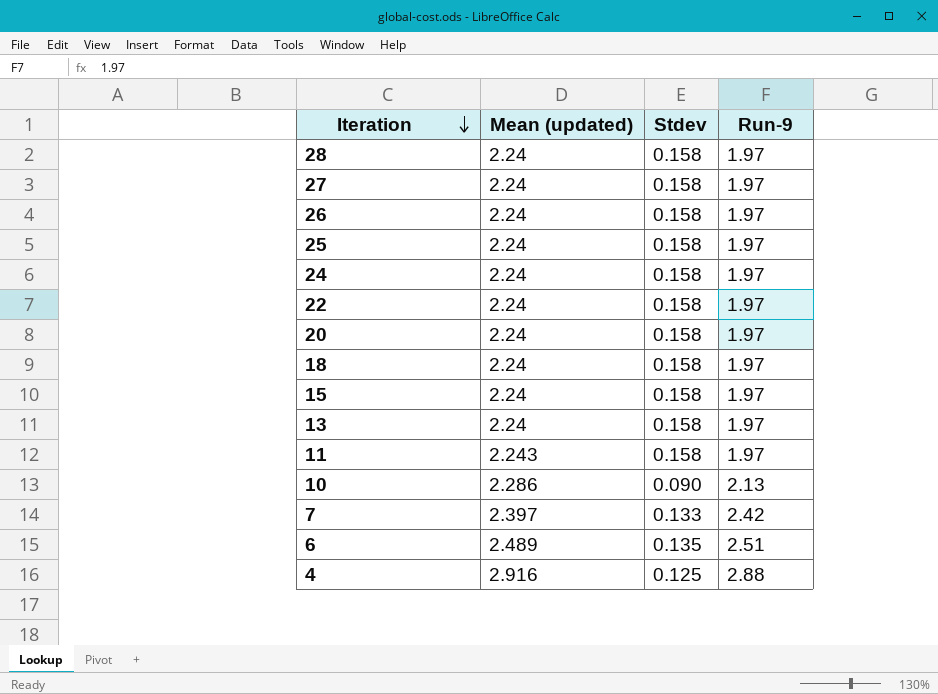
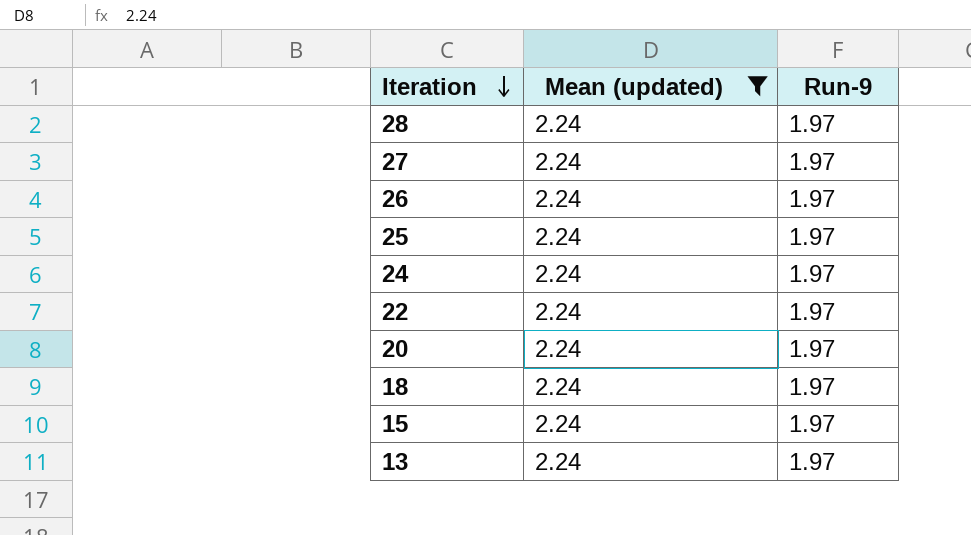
filter: none -> Mean (updated) = 2.24
column Stdev | position: 3 -> none

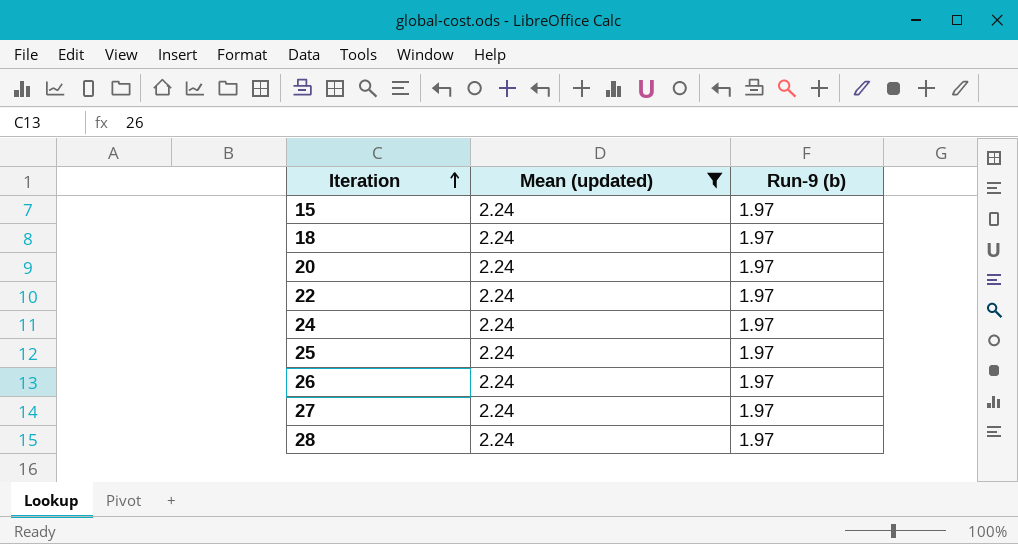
row order: Iteration descending -> Iteration ascending
column name: Run-9 -> Run-9 (b)
row 13: 2.24 | 1.97 -> none

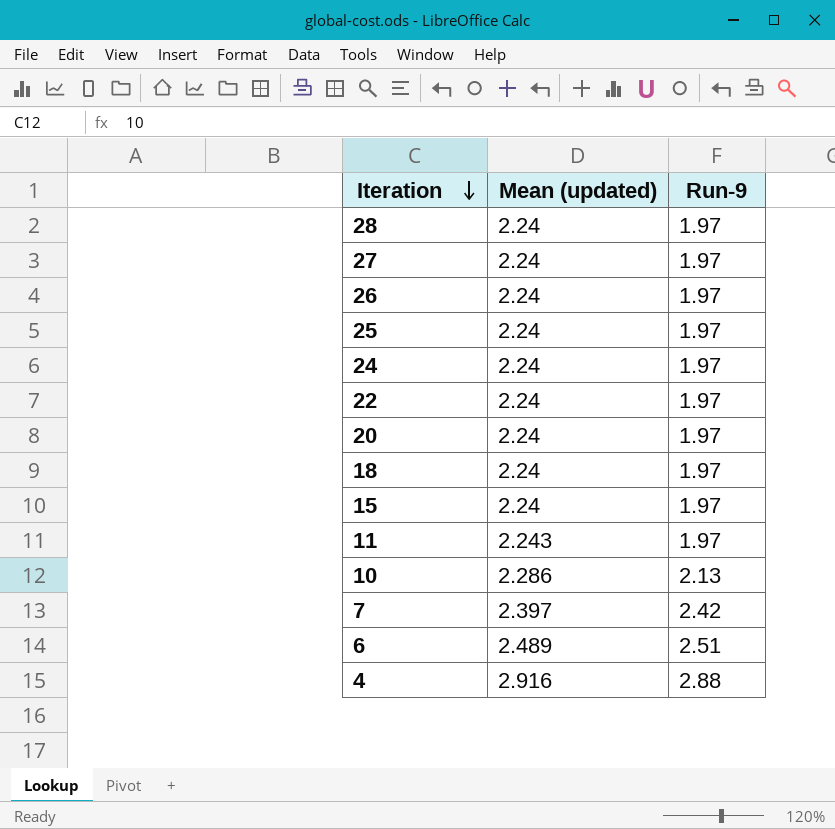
filter: Mean (updated) = 2.24 -> none
row order: Iteration ascending -> Iteration descending
column name: Run-9 (b) -> Run-9

